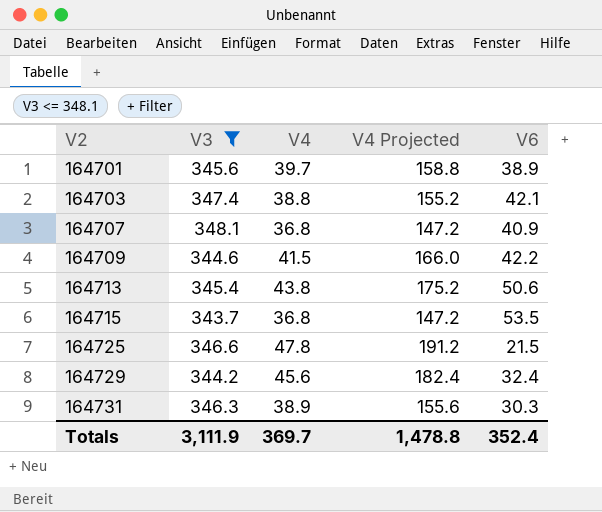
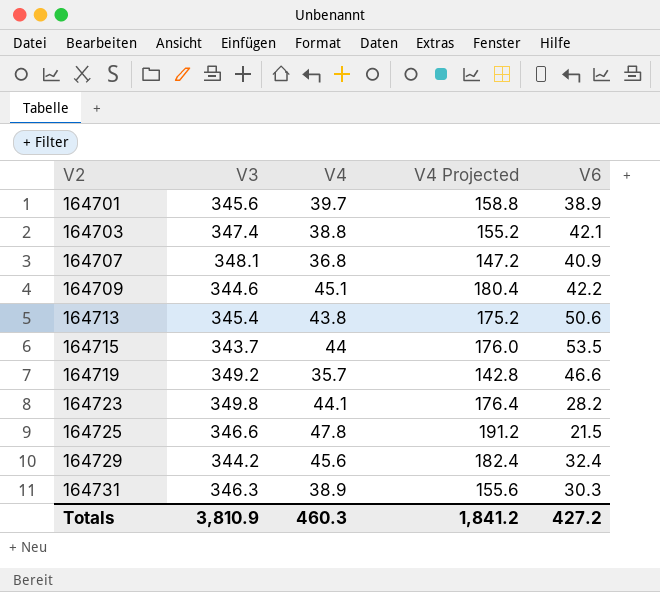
filter: V3 <= 348.1 -> none
164709 | V4: 41.5 -> 45.1
164709 | V4 Projected: 166.0 -> 180.4
164715 | V4: 36.8 -> 44
164715 | V4 Projected: 147.2 -> 176.0
Totals | V3: 3,111.9 -> 3,810.9
Totals | V4: 369.7 -> 460.3
Totals | V4 Projected: 1,478.8 -> 1,841.2
Totals | V6: 352.4 -> 427.2

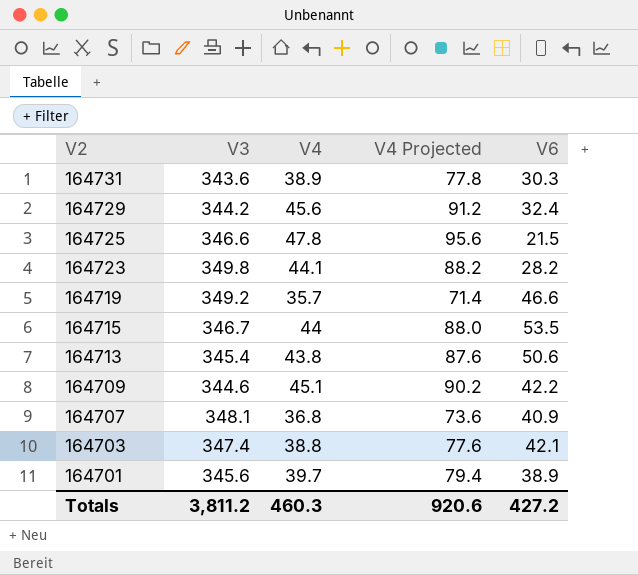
row order: V2 ascending -> V2 descending
column V4 Projected | formula: [V4] * 4 -> [V4] * 2
164731 | V3: 346.3 -> 343.6
164715 | V3: 343.7 -> 346.7
Totals | V3: 3,810.9 -> 3,811.2
Totals | V4 Projected: 1,841.2 -> 920.6

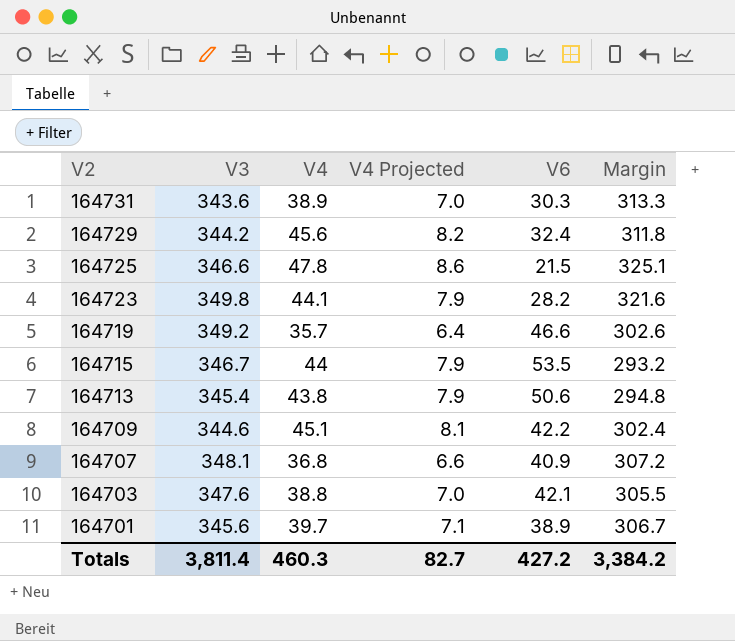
column V4 Projected | formula: [V4] * 2 -> [V4] * 0.18
column Margin | formula: none -> [V3] - [V6]
164703 | V3: 347.4 -> 347.6
Totals | V3: 3,811.2 -> 3,811.4
Totals | V4 Projected: 920.6 -> 82.7

